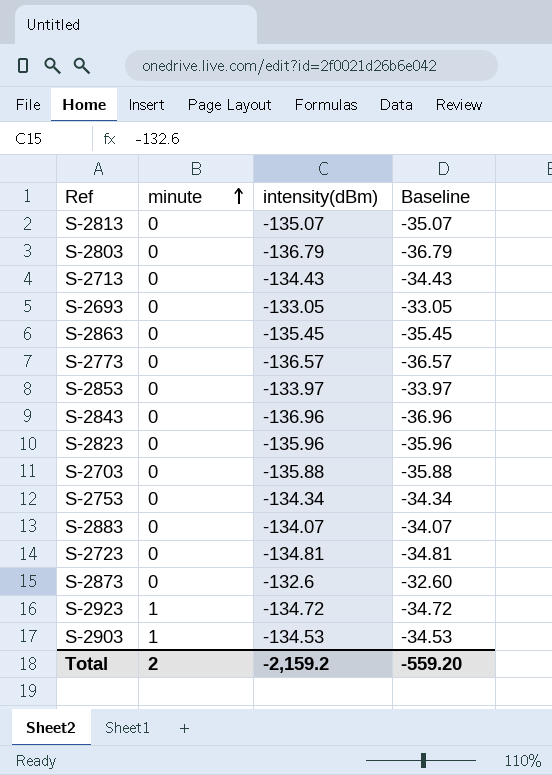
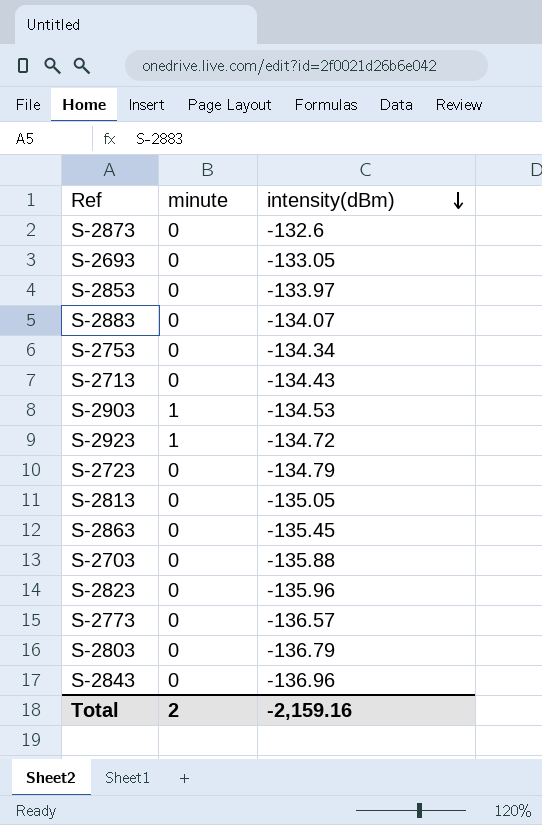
row order: minute ascending -> intensity(dBm) descending
column Baseline | formula: [intensity(dBm)] + 100 -> none
S-2723 | intensity(dBm): -134.81 -> -134.79
S-2813 | intensity(dBm): -135.07 -> -135.05
Total | intensity(dBm): -2,159.2 -> -2,159.16

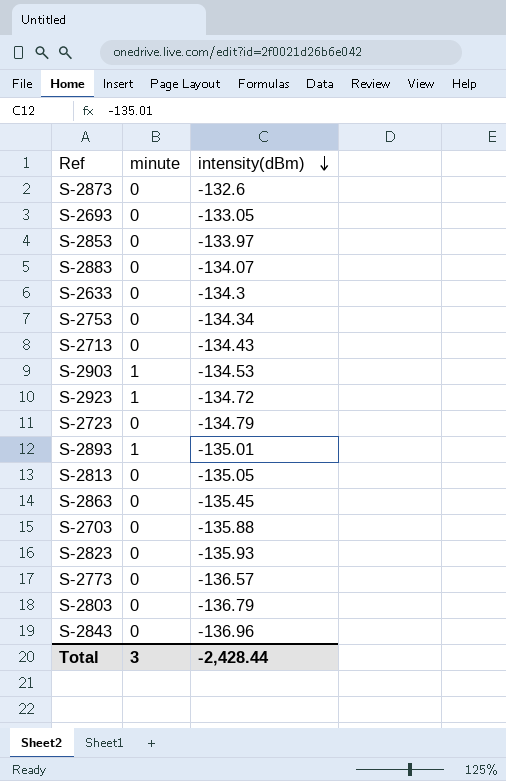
row S-2633: none -> 0 | -134.3
row S-2893: none -> 1 | -135.01
S-2823 | intensity(dBm): -135.96 -> -135.93
Total | minute: 2 -> 3
Total | intensity(dBm): -2,159.16 -> -2,428.44

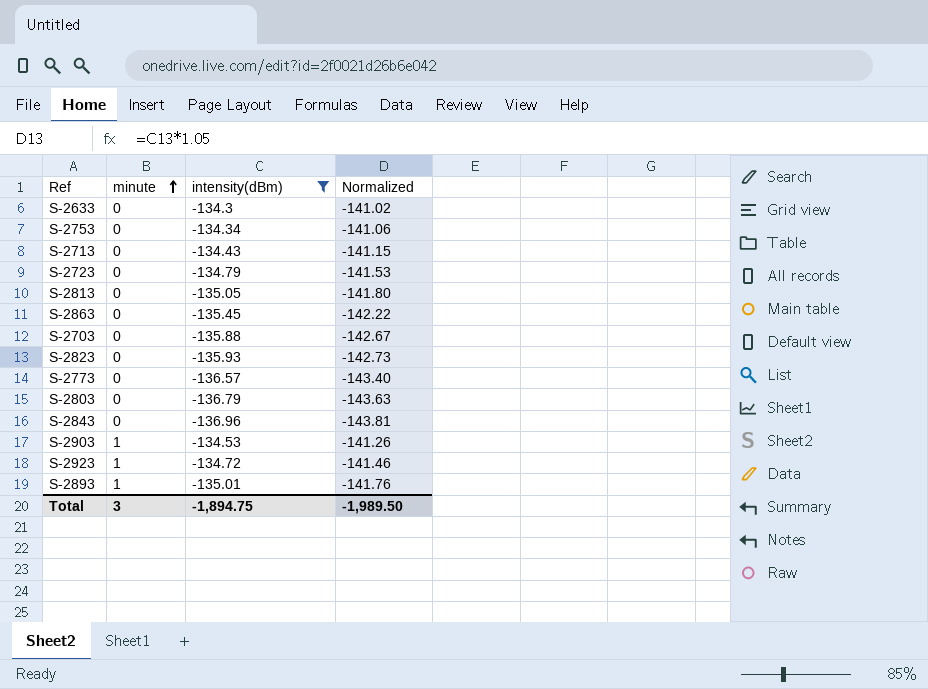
filter: none -> intensity(dBm) <= -134.3
row order: intensity(dBm) descending -> minute ascending
column Normalized | formula: none -> [intensity(dBm)] * 1.05
Total | intensity(dBm): -2,428.44 -> -1,894.75

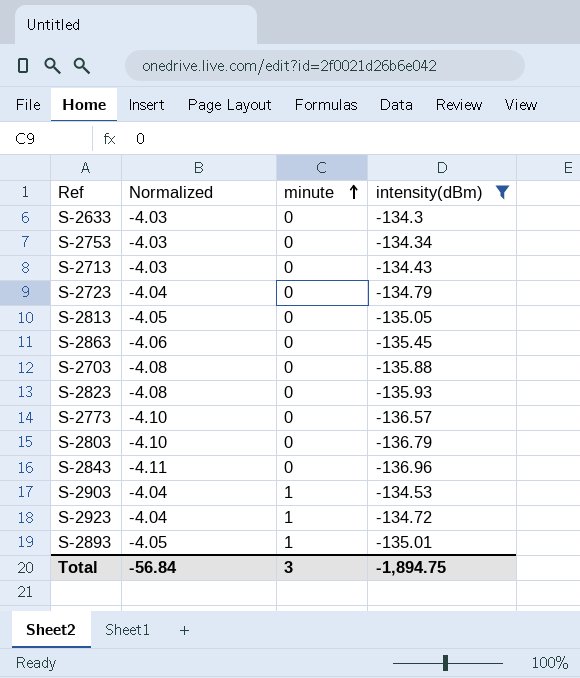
column Normalized | formula: [intensity(dBm)] * 1.05 -> [intensity(dBm)] * 0.03
column Normalized | position: 4 -> 2
Total | Normalized: -1,989.50 -> -56.84

